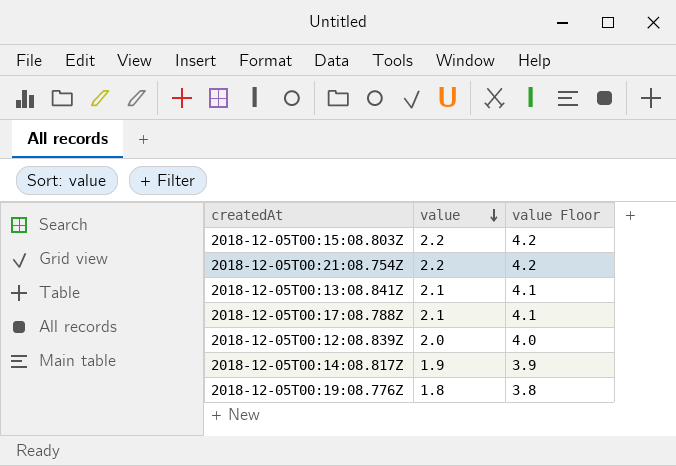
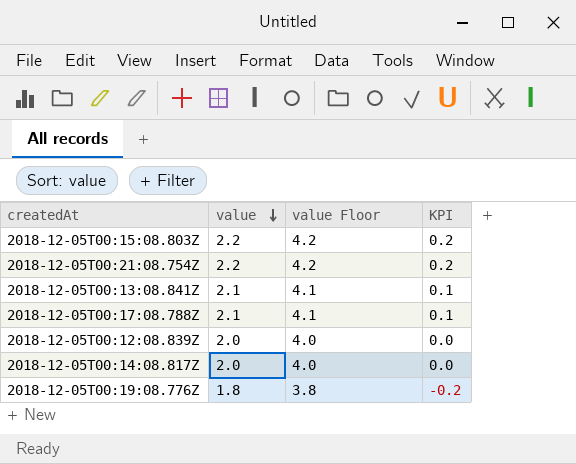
column KPI | formula: none -> [value] - 2
2018-12-05T00:14:08.817Z | value: 1.9 -> 2.0
2018-12-05T00:14:08.817Z | value Floor: 3.9 -> 4.0

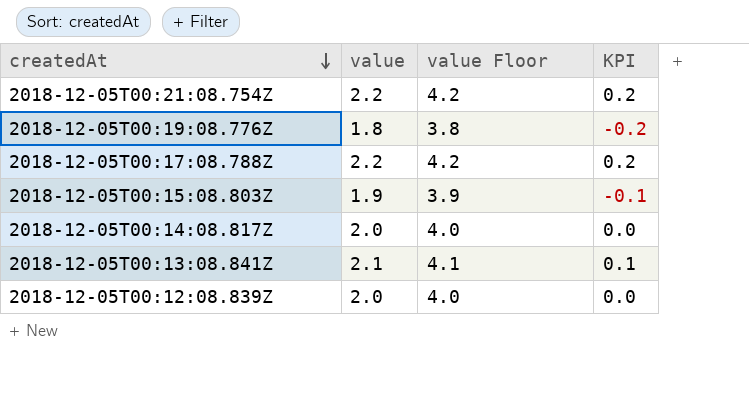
row order: value descending -> createdAt descending
2018-12-05T00:17:08.788Z | value: 2.1 -> 2.2
2018-12-05T00:17:08.788Z | value Floor: 4.1 -> 4.2
2018-12-05T00:17:08.788Z | KPI: 0.1 -> 0.2
2018-12-05T00:15:08.803Z | value: 2.2 -> 1.9
2018-12-05T00:15:08.803Z | value Floor: 4.2 -> 3.9
2018-12-05T00:15:08.803Z | KPI: 0.2 -> -0.1

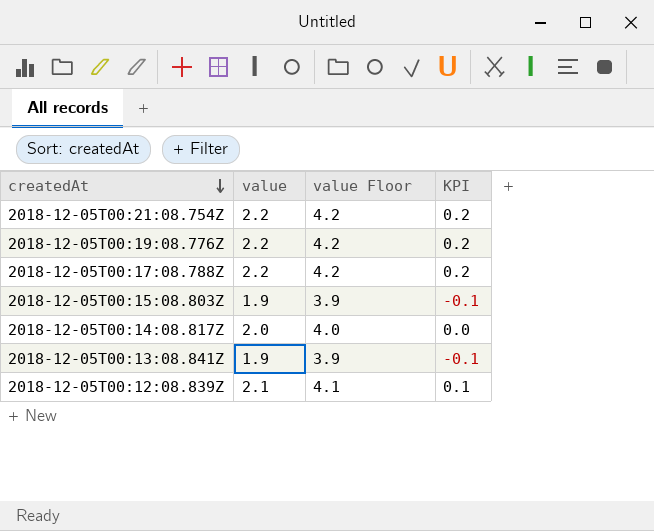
2018-12-05T00:19:08.776Z | value: 1.8 -> 2.2
2018-12-05T00:19:08.776Z | value Floor: 3.8 -> 4.2
2018-12-05T00:19:08.776Z | KPI: -0.2 -> 0.2
2018-12-05T00:13:08.841Z | value: 2.1 -> 1.9
2018-12-05T00:13:08.841Z | value Floor: 4.1 -> 3.9
2018-12-05T00:13:08.841Z | KPI: 0.1 -> -0.1
2018-12-05T00:12:08.839Z | value: 2.0 -> 2.1
2018-12-05T00:12:08.839Z | value Floor: 4.0 -> 4.1
2018-12-05T00:12:08.839Z | KPI: 0.0 -> 0.1

